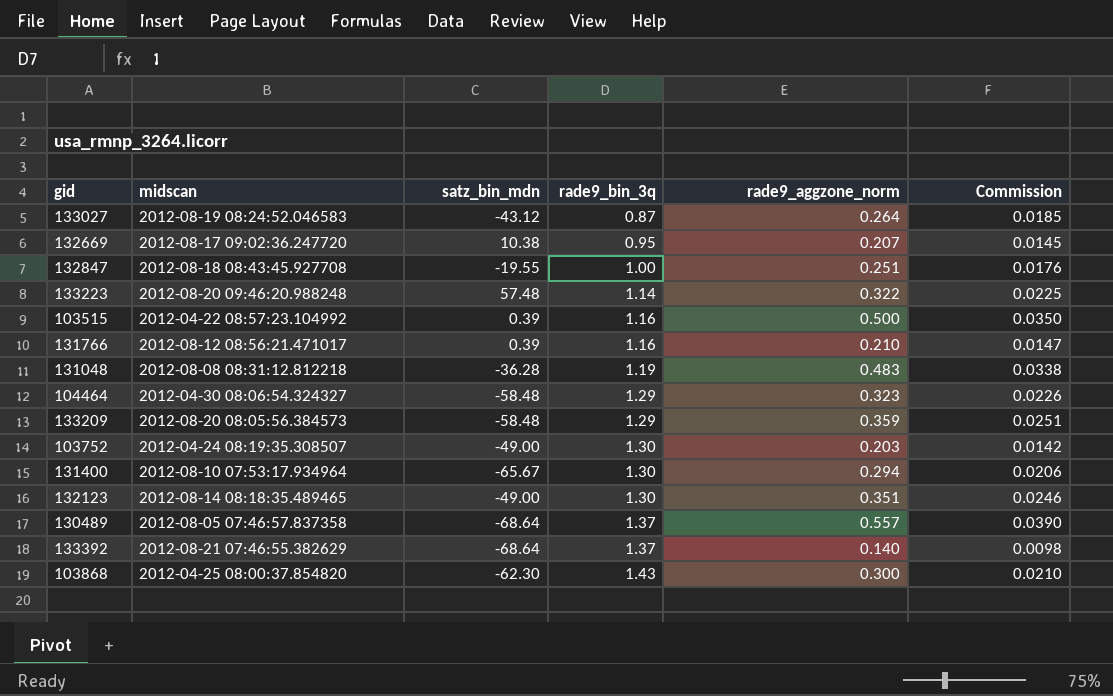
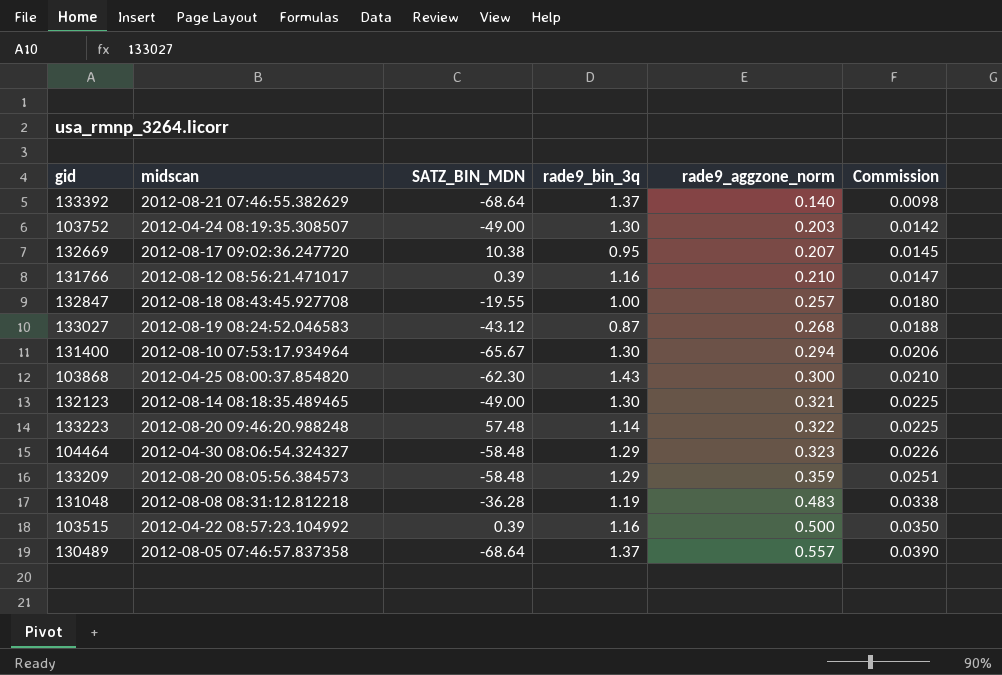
row order: rade9_bin_3q ascending -> rade9_aggzone_norm ascending
column name: satz_bin_mdn -> SATZ_BIN_MDN
132847 | rade9_aggzone_norm: 0.251 -> 0.257
132847 | Commission: 0.0176 -> 0.0180
133027 | rade9_aggzone_norm: 0.264 -> 0.268
133027 | Commission: 0.0185 -> 0.0188
132123 | rade9_aggzone_norm: 0.351 -> 0.321
132123 | Commission: 0.0246 -> 0.0225

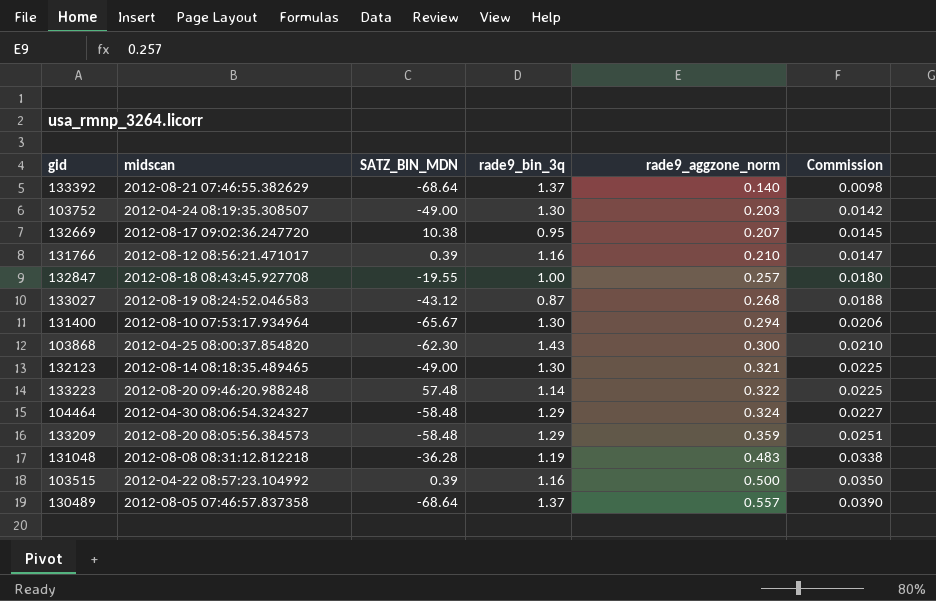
104464 | rade9_aggzone_norm: 0.323 -> 0.324
104464 | Commission: 0.0226 -> 0.0227

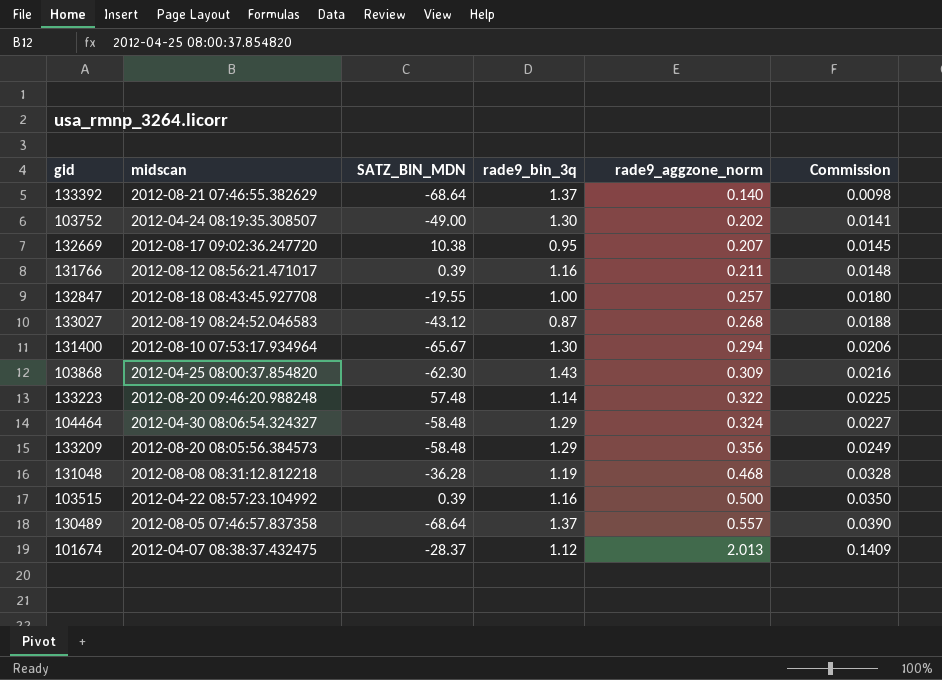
row 132123: 2012-08-14 08:18:35.489465 | -49.00 | 1.30 | 0.321 | 0.0225 -> none
103752 | rade9_aggzone_norm: 0.203 -> 0.202
103752 | Commission: 0.0142 -> 0.0141
131766 | rade9_aggzone_norm: 0.210 -> 0.211
131766 | Commission: 0.0147 -> 0.0148
103868 | rade9_aggzone_norm: 0.300 -> 0.309
103868 | Commission: 0.0210 -> 0.0216
133209 | rade9_aggzone_norm: 0.359 -> 0.356
133209 | Commission: 0.0251 -> 0.0249
131048 | rade9_aggzone_norm: 0.483 -> 0.468
131048 | Commission: 0.0338 -> 0.0328
row 101674: none -> 2012-04-07 08:38:37.432475 | -28.37 | 1.12 | 2.013 | 0.1409

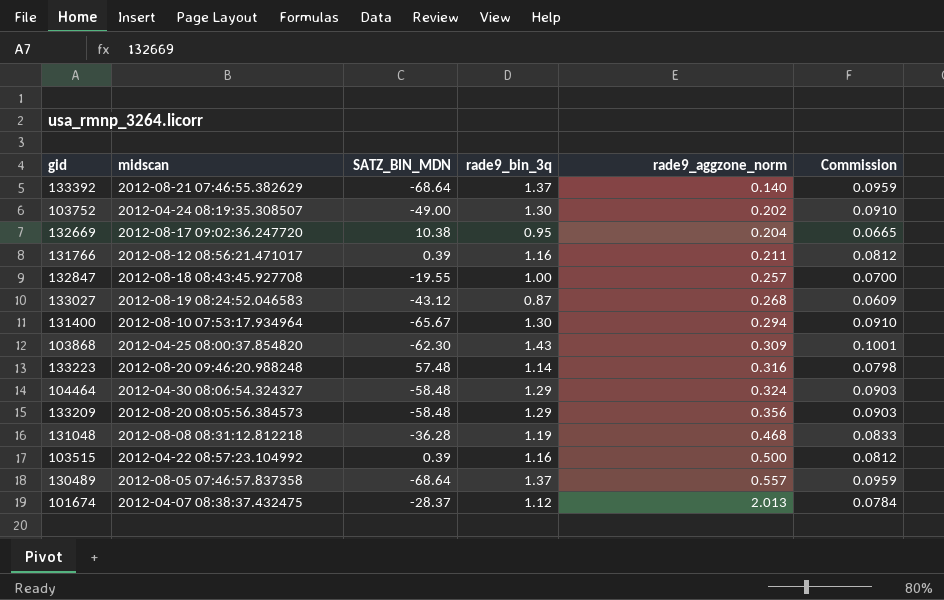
column Commission | formula: [rade9_aggzone_norm] * 0.07 -> [rade9_bin_3q] * 0.07
132669 | rade9_aggzone_norm: 0.207 -> 0.204
133223 | rade9_aggzone_norm: 0.322 -> 0.316

